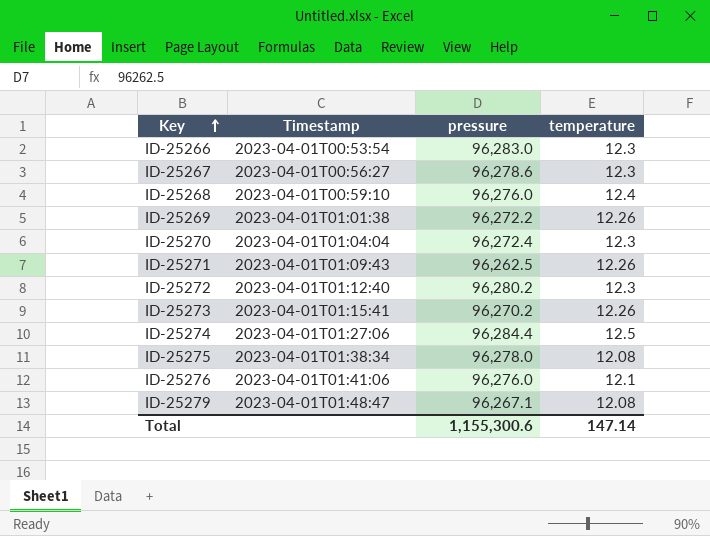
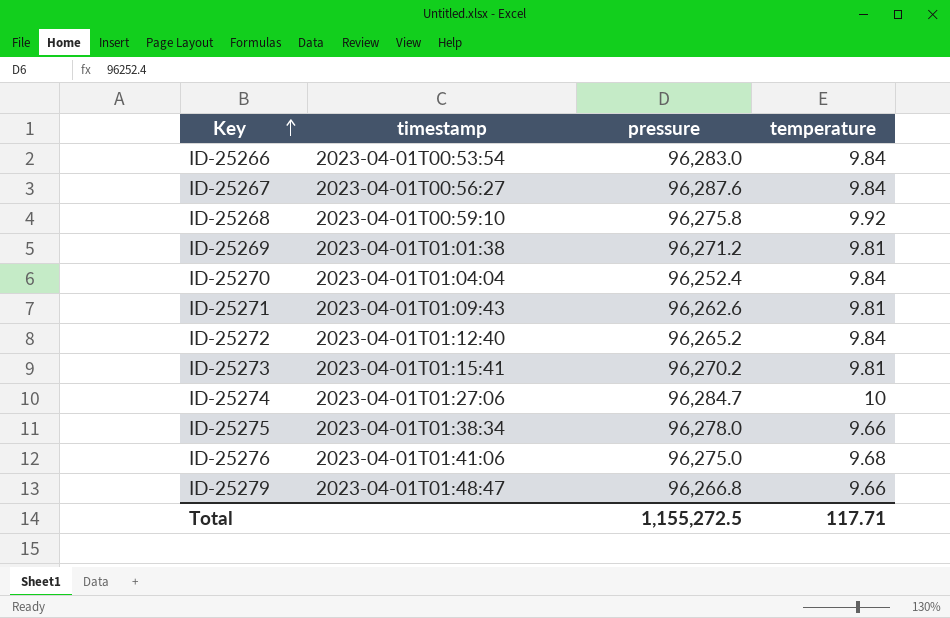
column name: Timestamp -> timestamp
ID-25266 | temperature: 12.3 -> 9.84
ID-25267 | pressure: 96,278.6 -> 96,287.6
ID-25267 | temperature: 12.3 -> 9.84
ID-25268 | pressure: 96,276.0 -> 96,275.8
ID-25268 | temperature: 12.4 -> 9.92
ID-25269 | pressure: 96,272.2 -> 96,271.2
ID-25269 | temperature: 12.26 -> 9.81
ID-25270 | pressure: 96,272.4 -> 96,252.4
ID-25270 | temperature: 12.3 -> 9.84
ID-25271 | pressure: 96,262.5 -> 96,262.6
ID-25271 | temperature: 12.26 -> 9.81
ID-25272 | pressure: 96,280.2 -> 96,265.2
ID-25272 | temperature: 12.3 -> 9.84
ID-25273 | temperature: 12.26 -> 9.81
ID-25274 | pressure: 96,284.4 -> 96,284.7
ID-25274 | temperature: 12.5 -> 10
ID-25275 | temperature: 12.08 -> 9.66
ID-25276 | pressure: 96,276.0 -> 96,275.0
ID-25276 | temperature: 12.1 -> 9.68
ID-25279 | pressure: 96,267.1 -> 96,266.8
ID-25279 | temperature: 12.08 -> 9.66
Total | pressure: 1,155,300.6 -> 1,155,272.5
Total | temperature: 147.14 -> 117.71

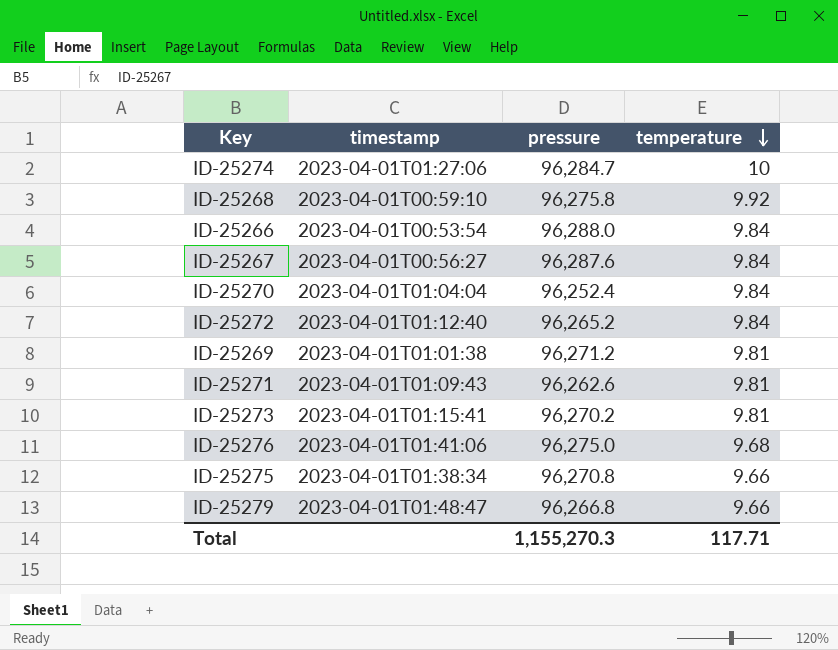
row order: Key ascending -> temperature descending
ID-25266 | pressure: 96,283.0 -> 96,288.0
ID-25275 | pressure: 96,278.0 -> 96,270.8
Total | pressure: 1,155,272.5 -> 1,155,270.3

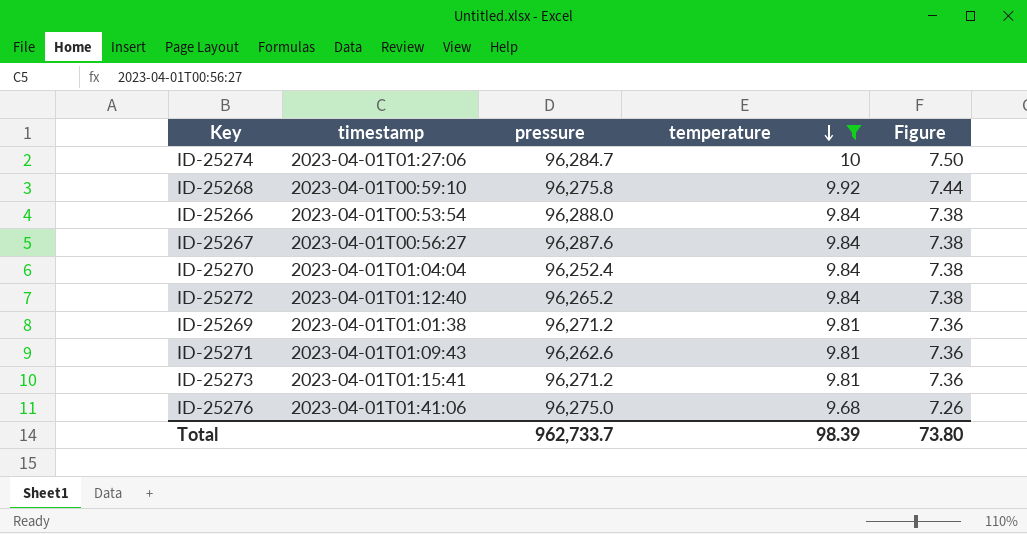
filter: none -> temperature != 9.66
column Figure | formula: none -> [temperature] * 0.75
ID-25273 | pressure: 96,270.2 -> 96,271.2
Total | pressure: 1,155,270.3 -> 962,733.7
Total | temperature: 117.71 -> 98.39

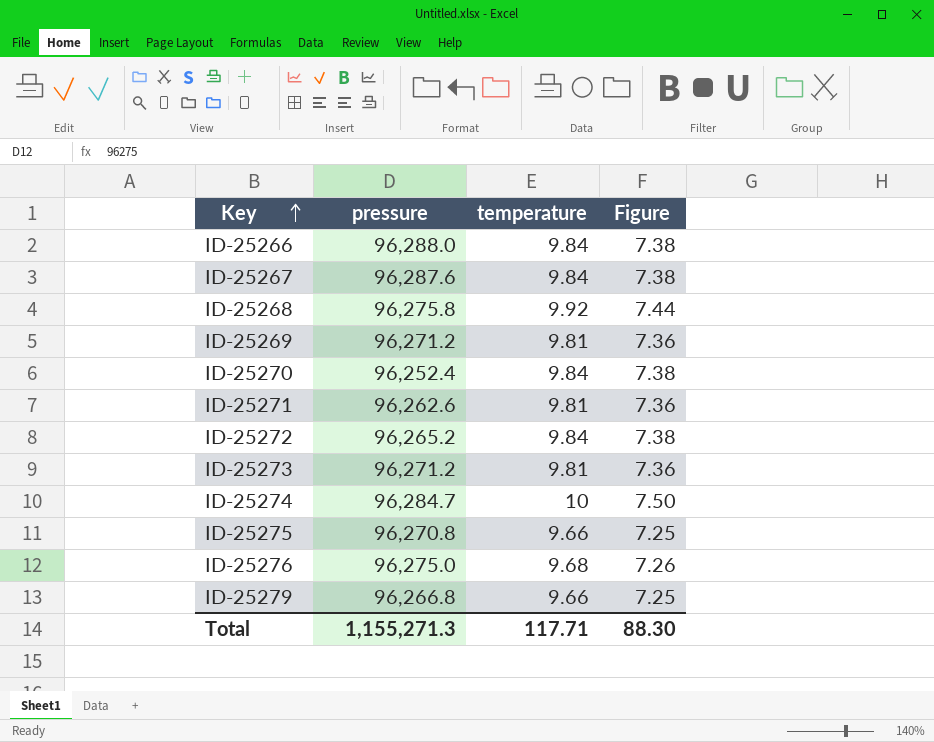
filter: temperature != 9.66 -> none
row order: temperature descending -> Key ascending
column timestamp | position: 2 -> none
Total | pressure: 962,733.7 -> 1,155,271.3
Total | temperature: 98.39 -> 117.71
Total | Figure: 73.80 -> 88.30

